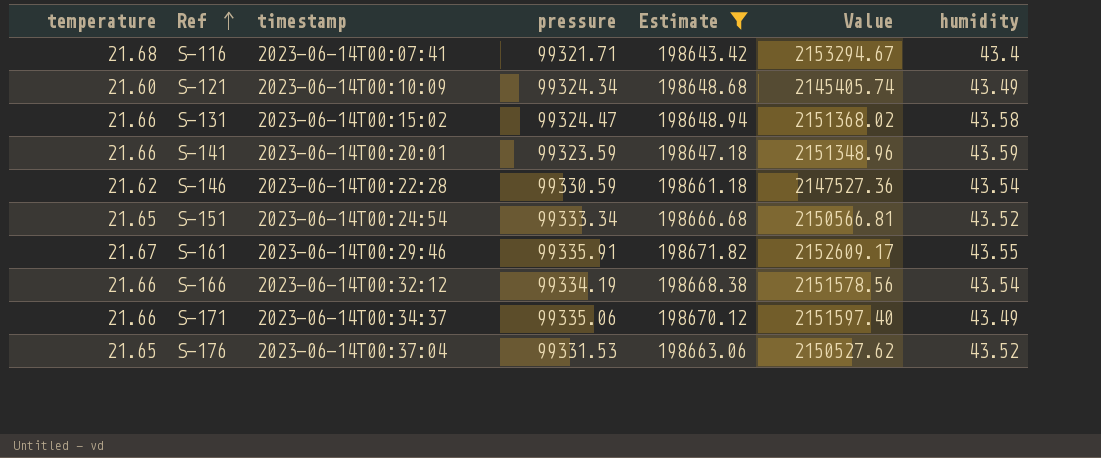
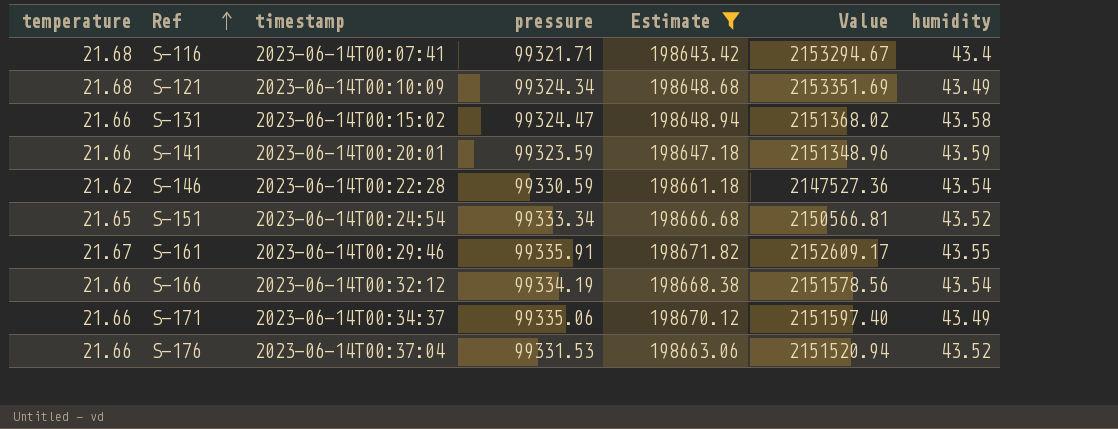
S-121 | temperature: 21.60 -> 21.68
S-121 | Value: 2145405.74 -> 2153351.69
S-176 | temperature: 21.65 -> 21.66
S-176 | Value: 2150527.62 -> 2151520.94

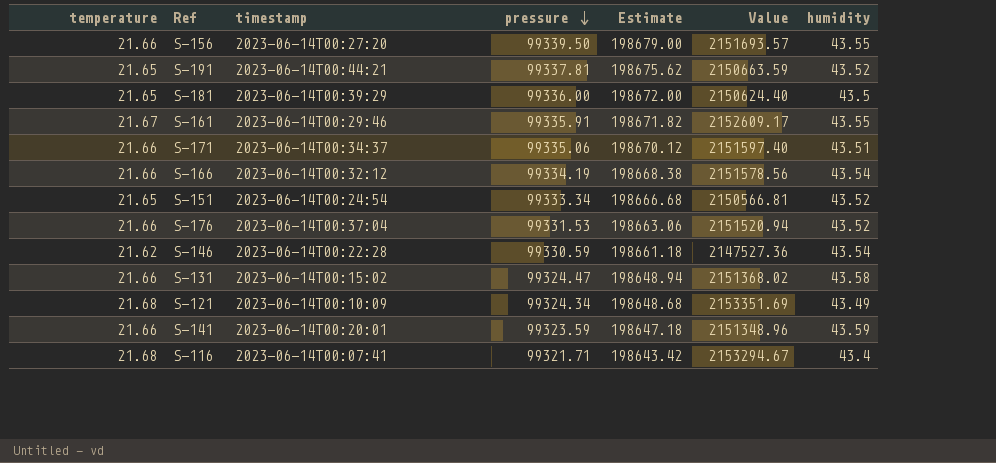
filter: Estimate <= 198671.82 -> none
row order: Ref ascending -> pressure descending
S-171 | humidity: 43.49 -> 43.51

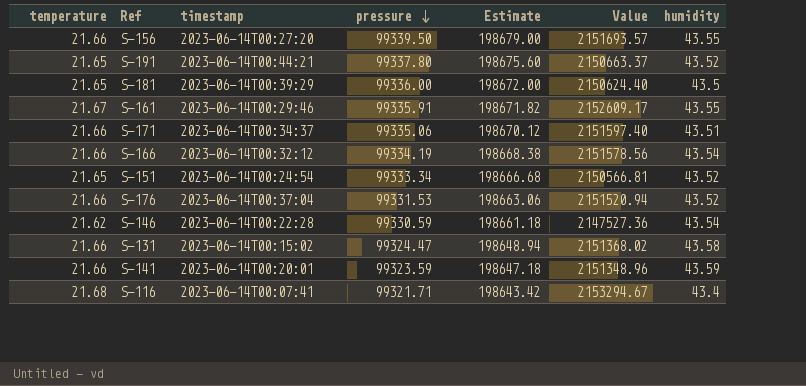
row S-121: 21.68 | 2023-06-14T00:10:09 | 99324.34 | 198648.68 | 2153351.69 | 43.49 -> none
S-191 | pressure: 99337.81 -> 99337.80
S-191 | Estimate: 198675.62 -> 198675.60
S-191 | Value: 2150663.59 -> 2150663.37

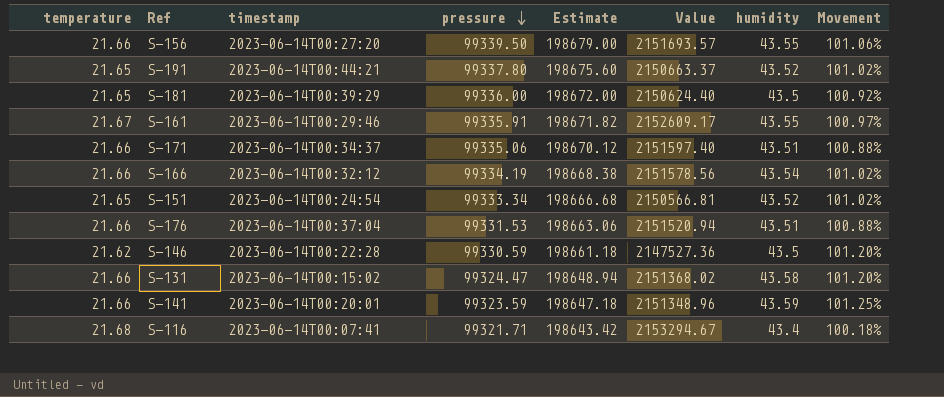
column Movement | formula: none -> ([humidity] - [temperature]) / [temperature]
S-176 | humidity: 43.52 -> 43.51
S-146 | humidity: 43.54 -> 43.5

